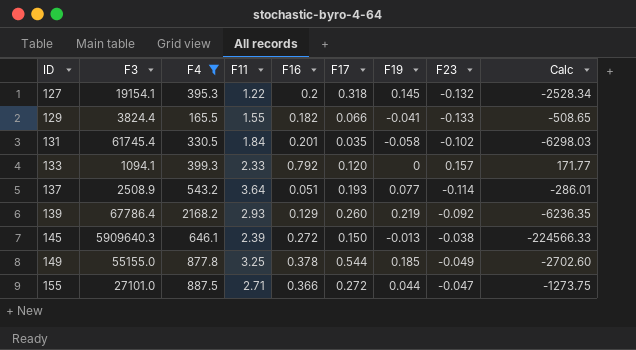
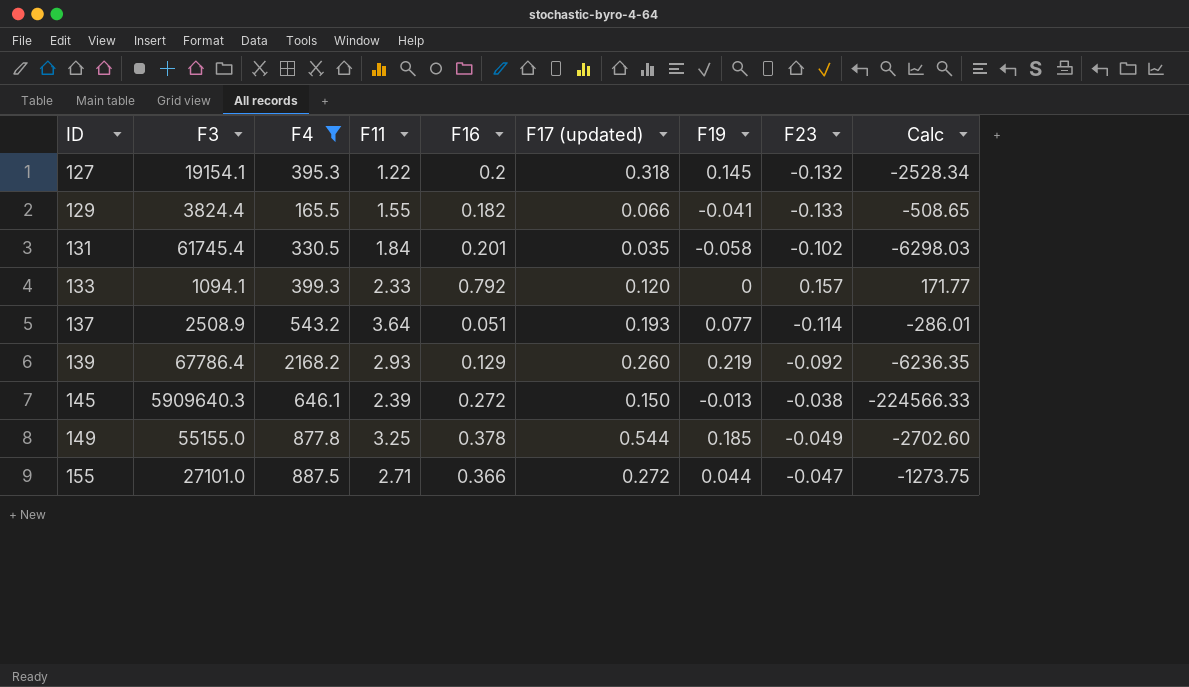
column name: F17 -> F17 (updated)

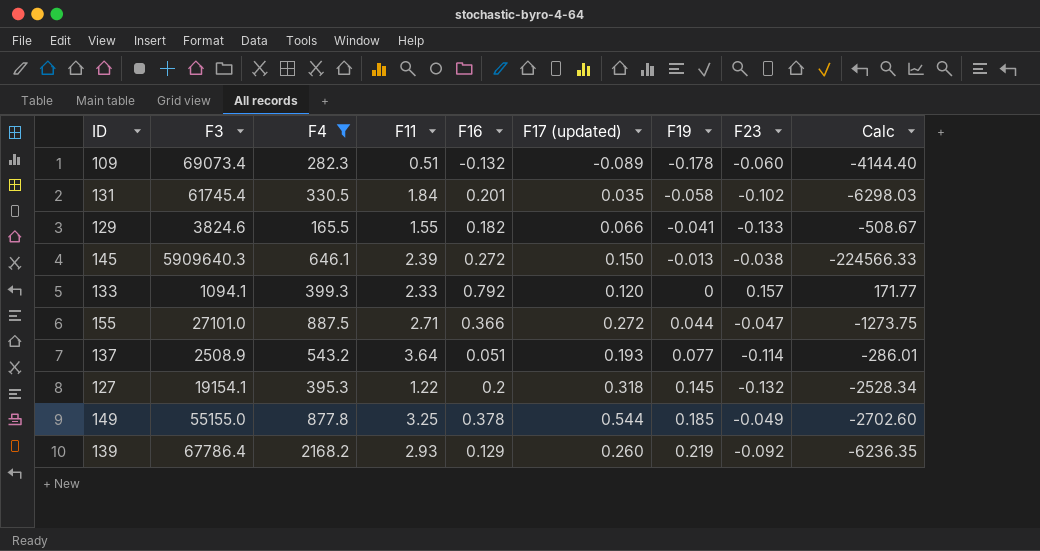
row order: ID ascending -> F19 ascending
row 109: none -> 69073.4 | 282.3 | 0.51 | -0.132 | -0.089 | -0.178 | -0.060 | -4144.40
129 | F3: 3824.4 -> 3824.6
129 | Calc: -508.65 -> -508.67

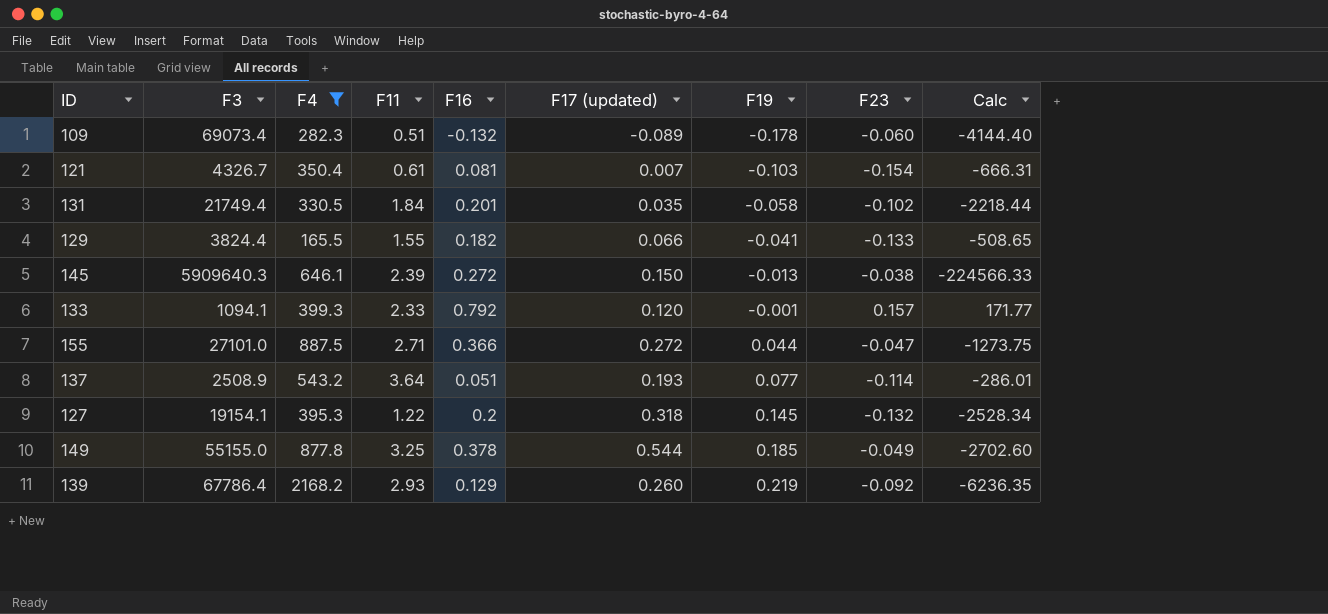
row 121: none -> 4326.7 | 350.4 | 0.61 | 0.081 | 0.007 | -0.103 | -0.154 | -666.31
131 | F3: 61745.4 -> 21749.4
131 | Calc: -6298.03 -> -2218.44
129 | F3: 3824.6 -> 3824.4
129 | Calc: -508.67 -> -508.65
133 | F19: 0 -> -0.001

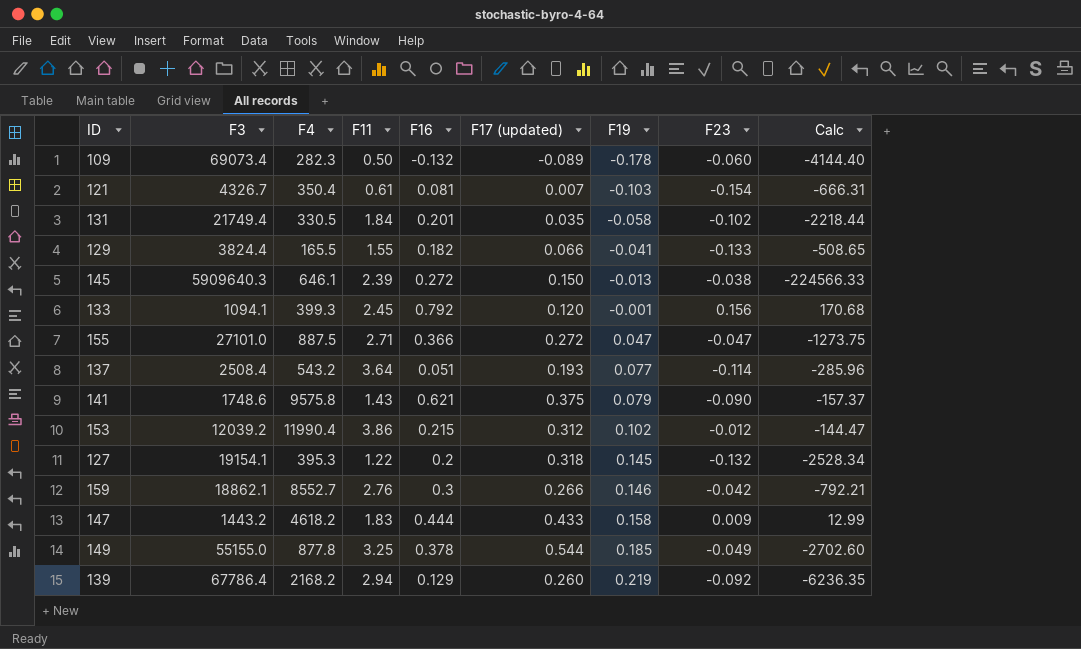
filter: F4 <= 2168.2 -> none
109 | F11: 0.51 -> 0.50
133 | F11: 2.33 -> 2.45
133 | F23: 0.157 -> 0.156
133 | Calc: 171.77 -> 170.68
155 | F19: 0.044 -> 0.047
137 | F3: 2508.9 -> 2508.4
137 | Calc: -286.01 -> -285.96
139 | F11: 2.93 -> 2.94

